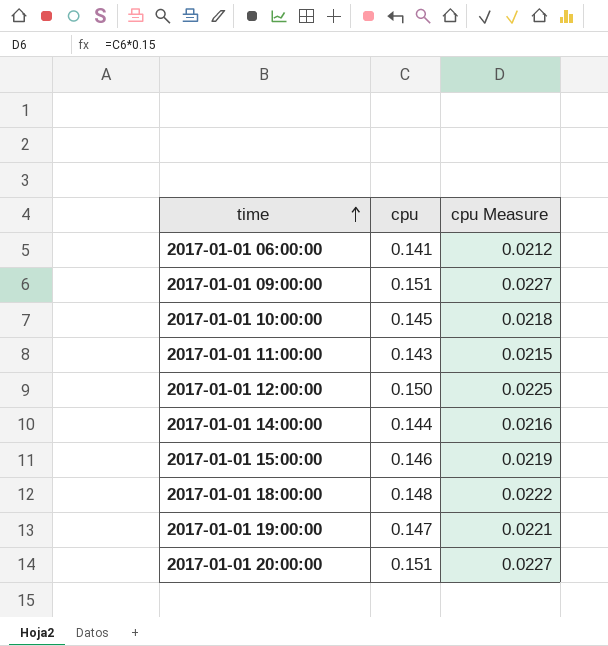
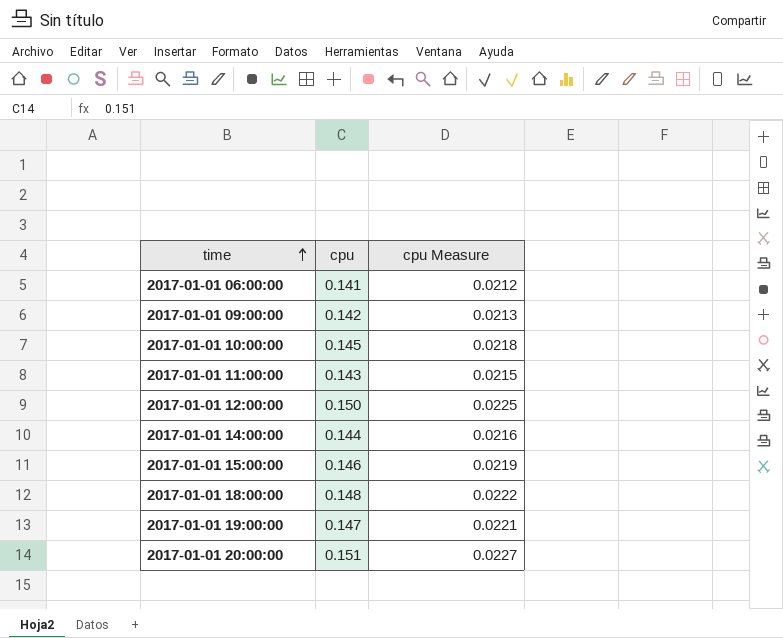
2017-01-01 09:00:00 | cpu: 0.151 -> 0.142
2017-01-01 09:00:00 | cpu Measure: 0.0227 -> 0.0213

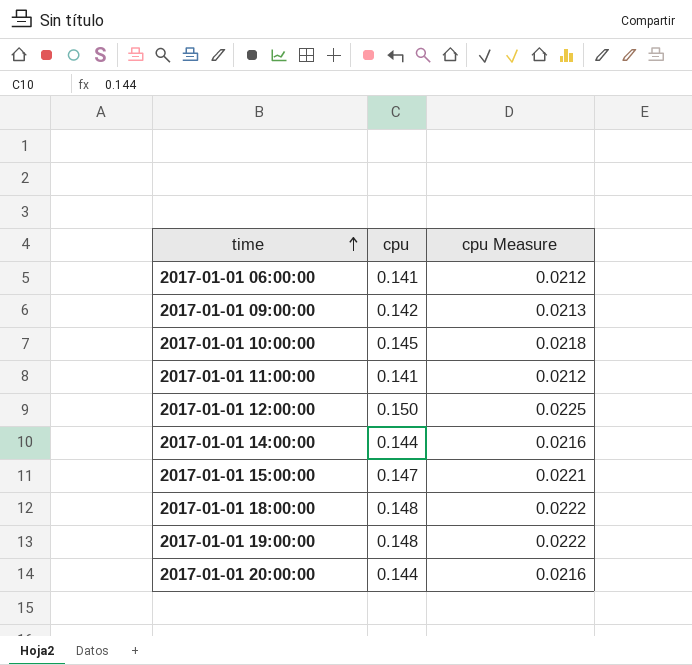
2017-01-01 11:00:00 | cpu: 0.143 -> 0.141
2017-01-01 11:00:00 | cpu Measure: 0.0215 -> 0.0212
2017-01-01 15:00:00 | cpu: 0.146 -> 0.147
2017-01-01 15:00:00 | cpu Measure: 0.0219 -> 0.0221
2017-01-01 19:00:00 | cpu: 0.147 -> 0.148
2017-01-01 19:00:00 | cpu Measure: 0.0221 -> 0.0222
2017-01-01 20:00:00 | cpu: 0.151 -> 0.144
2017-01-01 20:00:00 | cpu Measure: 0.0227 -> 0.0216

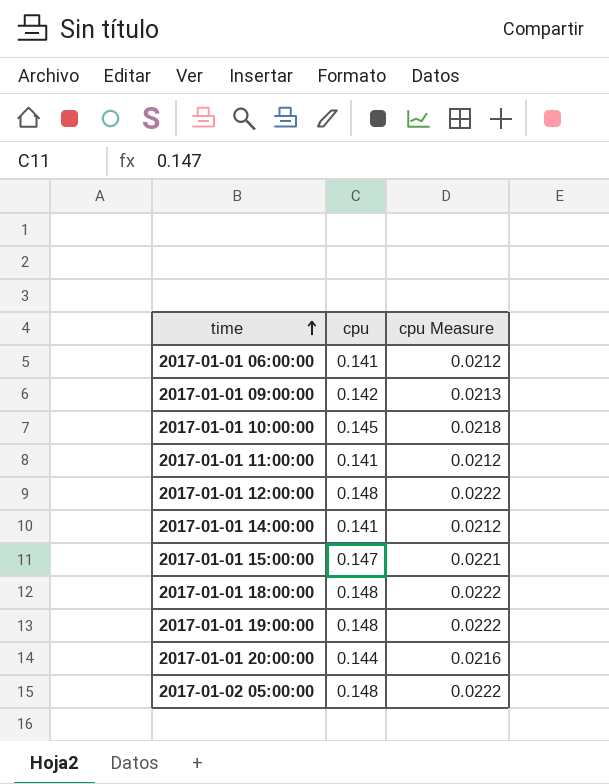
2017-01-01 12:00:00 | cpu: 0.150 -> 0.148
2017-01-01 12:00:00 | cpu Measure: 0.0225 -> 0.0222
2017-01-01 14:00:00 | cpu: 0.144 -> 0.141
2017-01-01 14:00:00 | cpu Measure: 0.0216 -> 0.0212
row 2017-01-02 05:00:00: none -> 0.148 | 0.0222

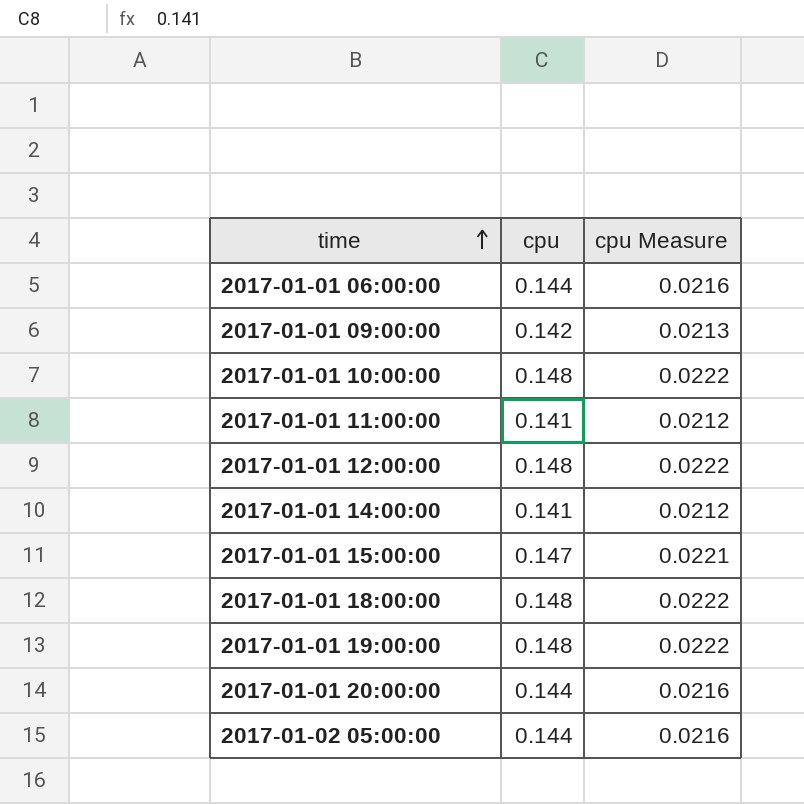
2017-01-01 06:00:00 | cpu: 0.141 -> 0.144
2017-01-01 06:00:00 | cpu Measure: 0.0212 -> 0.0216
2017-01-01 10:00:00 | cpu: 0.145 -> 0.148
2017-01-01 10:00:00 | cpu Measure: 0.0218 -> 0.0222
2017-01-02 05:00:00 | cpu: 0.148 -> 0.144
2017-01-02 05:00:00 | cpu Measure: 0.0222 -> 0.0216

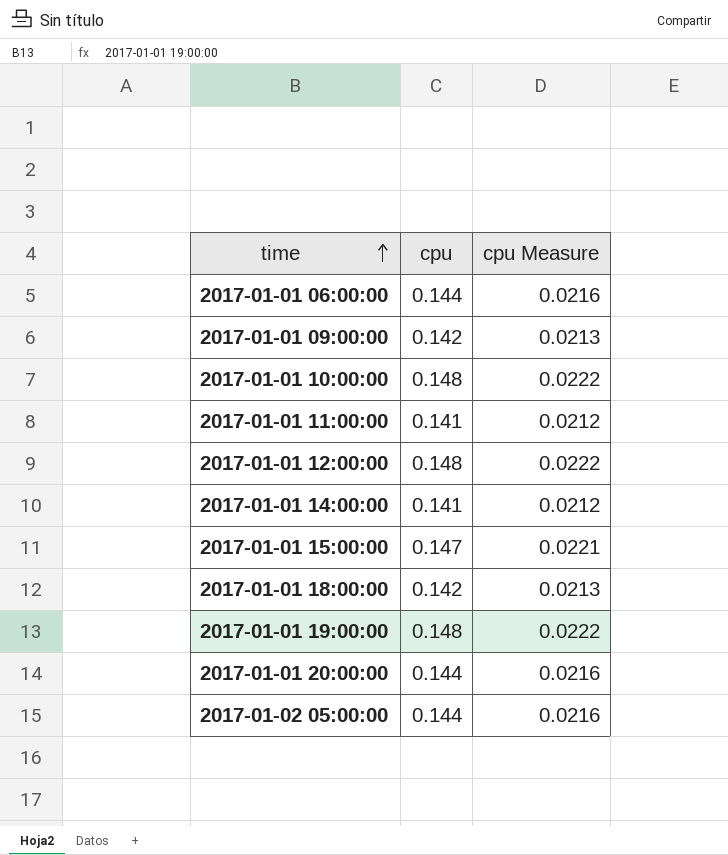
2017-01-01 18:00:00 | cpu: 0.148 -> 0.142
2017-01-01 18:00:00 | cpu Measure: 0.0222 -> 0.0213

